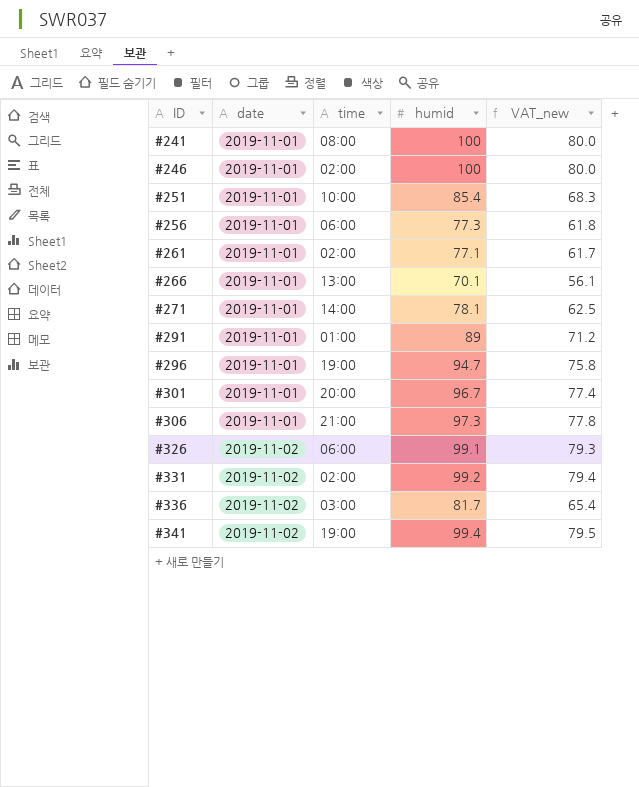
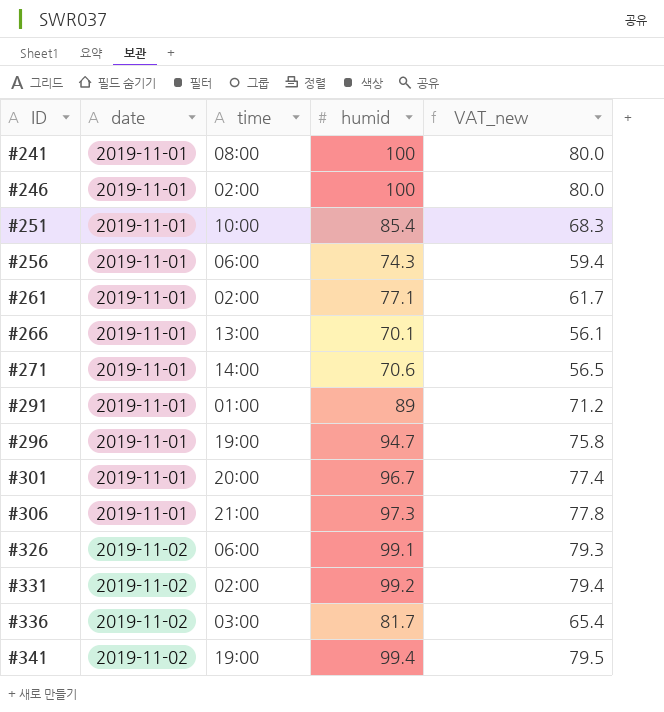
#256 | humid: 77.3 -> 74.3
#256 | VAT_new: 61.8 -> 59.4
#271 | humid: 78.1 -> 70.6
#271 | VAT_new: 62.5 -> 56.5

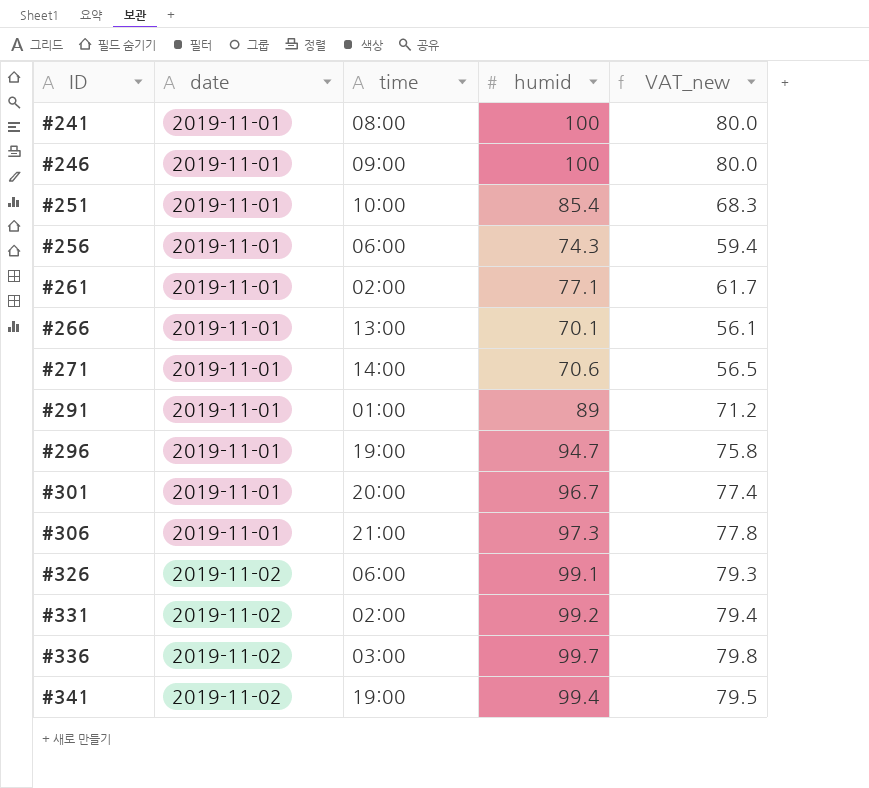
#246 | time: 02:00 -> 09:00
#336 | humid: 81.7 -> 99.7
#336 | VAT_new: 65.4 -> 79.8

